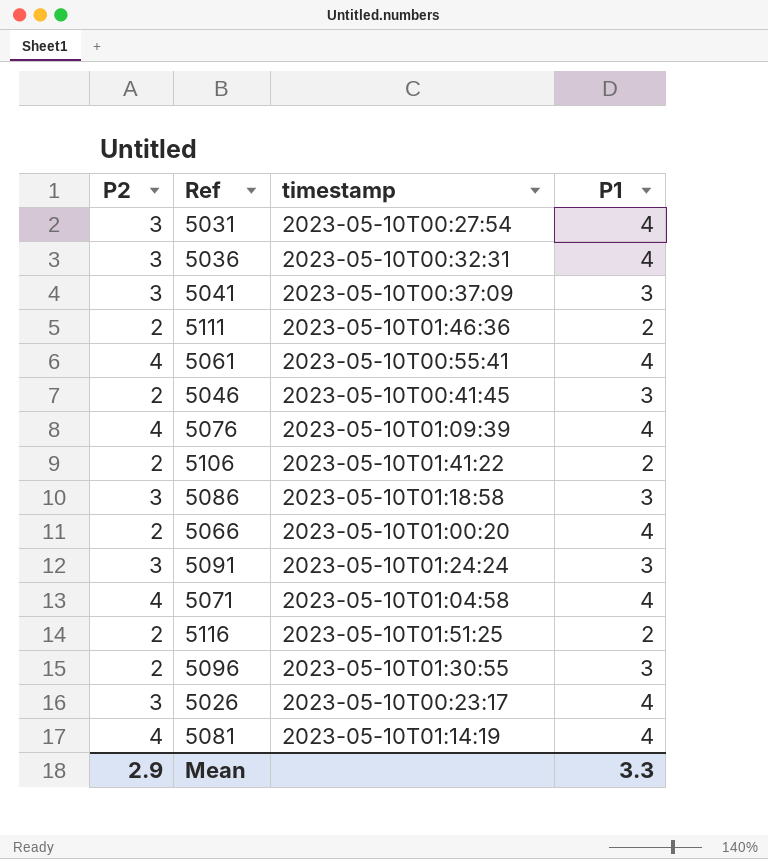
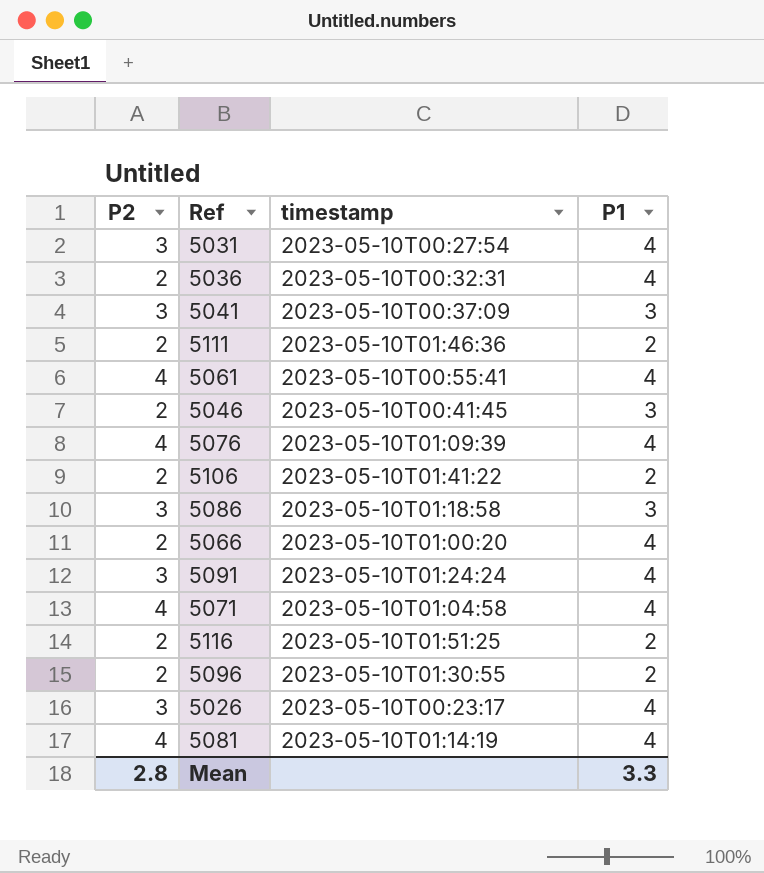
5036 | P2: 3 -> 2
5091 | P1: 3 -> 4
5096 | P1: 3 -> 2
Mean | P2: 2.9 -> 2.8

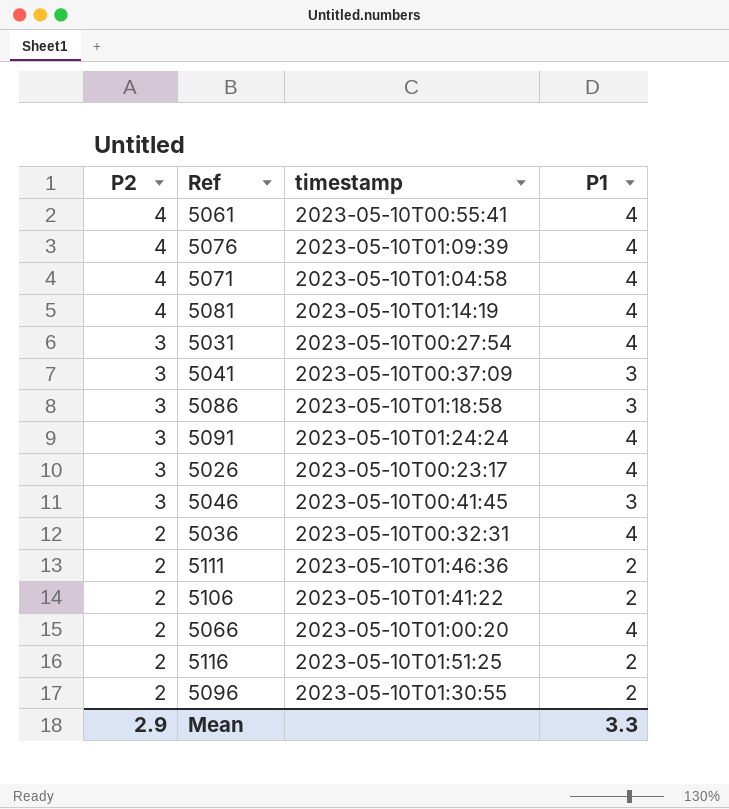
row order: none -> P2 descending
5046 | P2: 2 -> 3
Mean | P2: 2.8 -> 2.9

